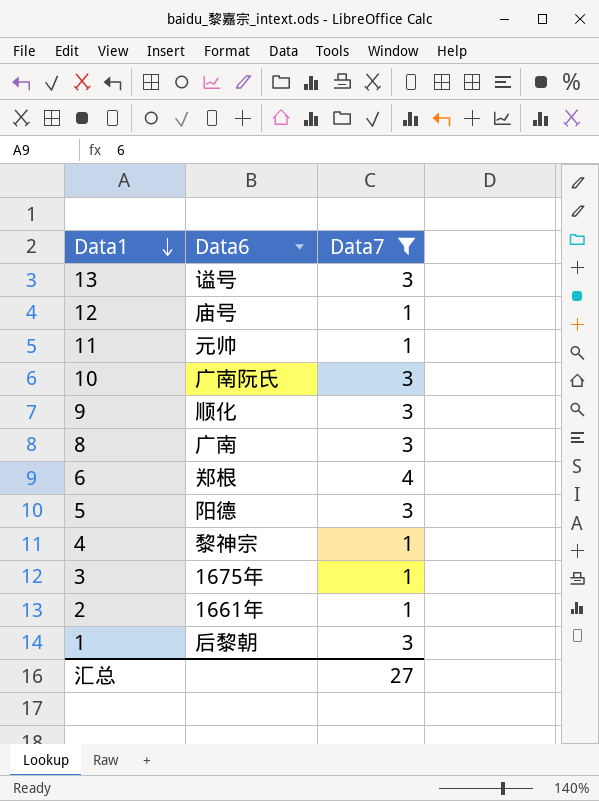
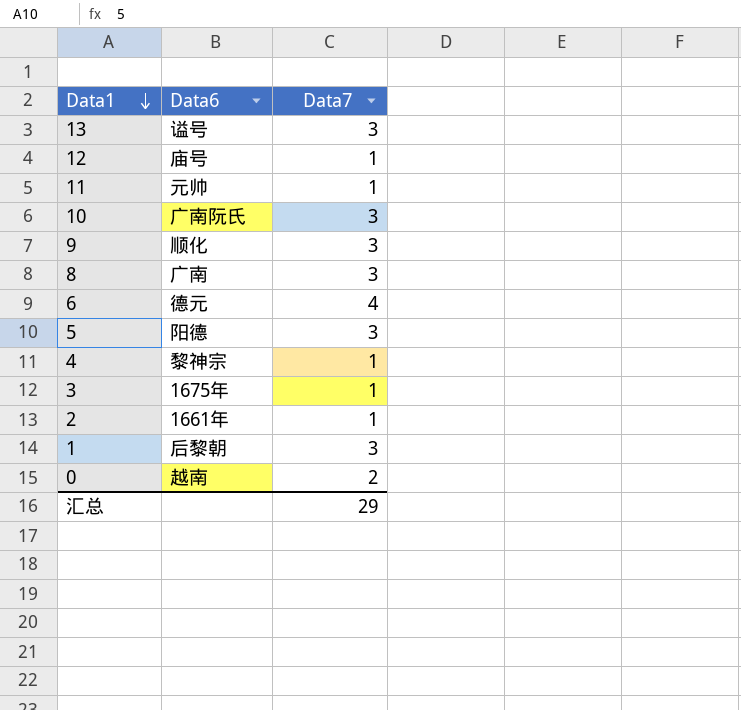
filter: Data7 != 2 -> none
6 | Data6: 郑根 -> 德元
汇总 | Data7: 27 -> 29

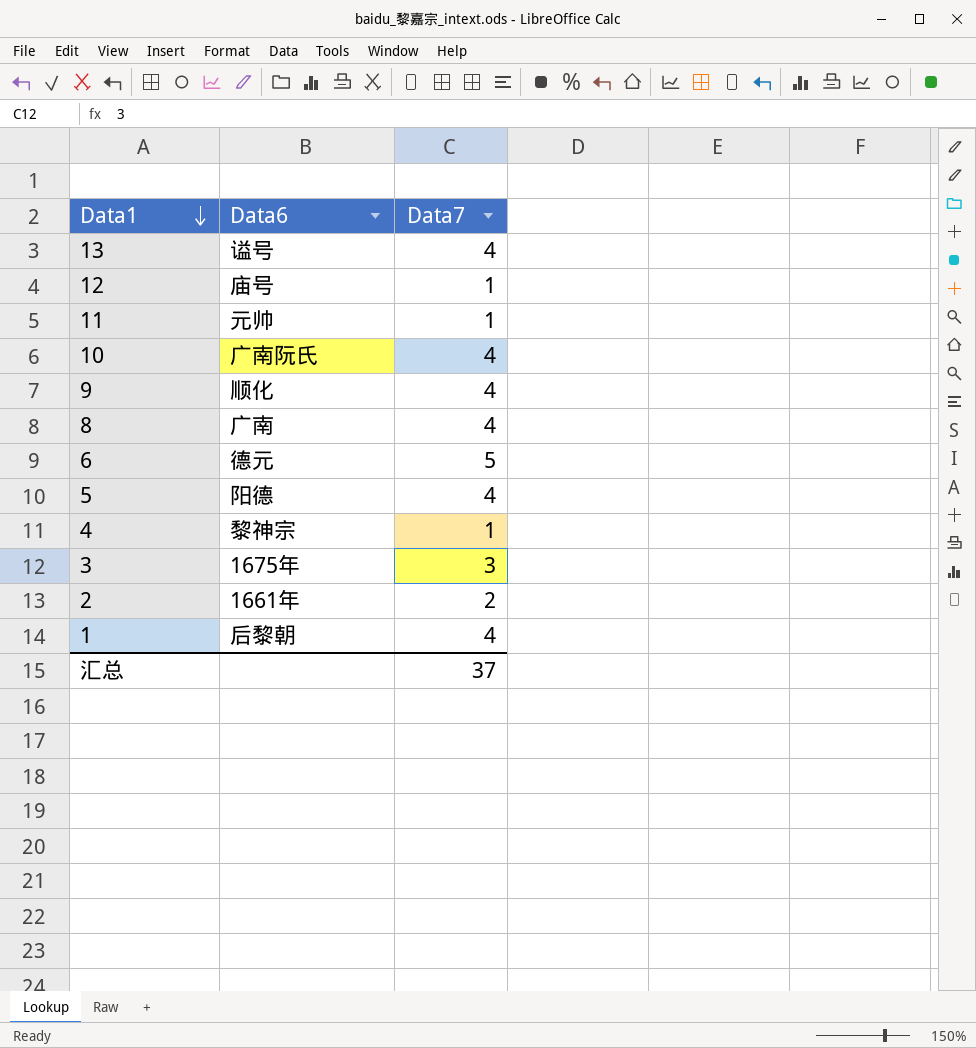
row 0: 越南 | 2 -> none
13 | Data7: 3 -> 4
10 | Data7: 3 -> 4
9 | Data7: 3 -> 4
8 | Data7: 3 -> 4
6 | Data7: 4 -> 5
5 | Data7: 3 -> 4
3 | Data7: 1 -> 3
2 | Data7: 1 -> 2
1 | Data7: 3 -> 4
汇总 | Data7: 29 -> 37

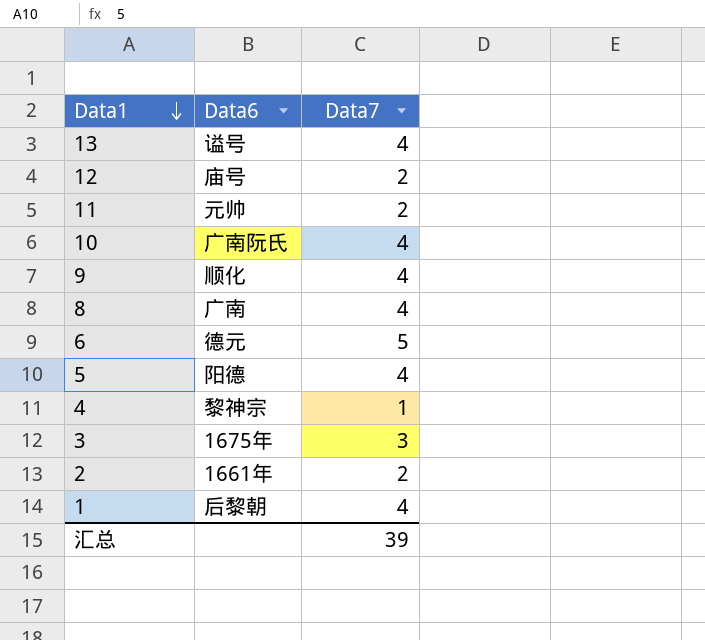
12 | Data7: 1 -> 2
11 | Data7: 1 -> 2
汇总 | Data7: 37 -> 39

